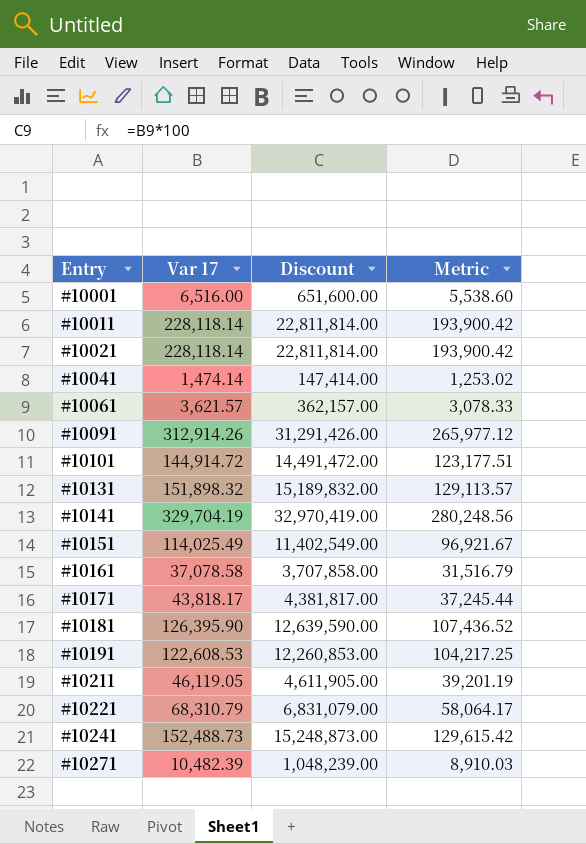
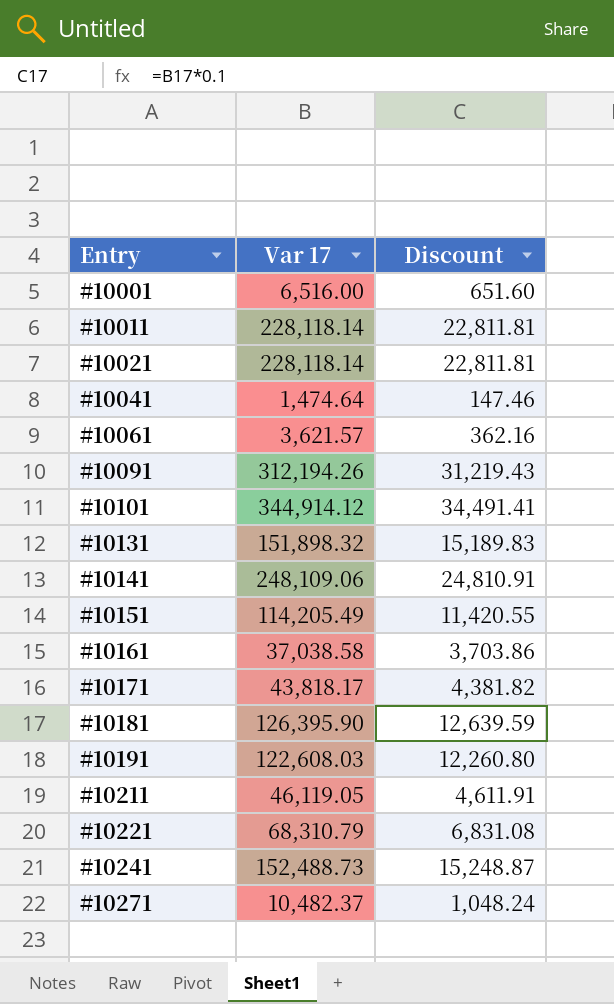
column Metric | formula: [Var 17] * 0.85 -> none
column Discount | formula: [Var 17] * 100 -> [Var 17] * 0.1
#10041 | Var 17: 1,474.14 -> 1,474.64
#10091 | Var 17: 312,914.26 -> 312,194.26
#10101 | Var 17: 144,914.72 -> 344,914.12
#10141 | Var 17: 329,704.19 -> 248,109.06
#10151 | Var 17: 114,025.49 -> 114,205.49
#10161 | Var 17: 37,078.58 -> 37,038.58
#10191 | Var 17: 122,608.53 -> 122,608.03
#10271 | Var 17: 10,482.39 -> 10,482.37

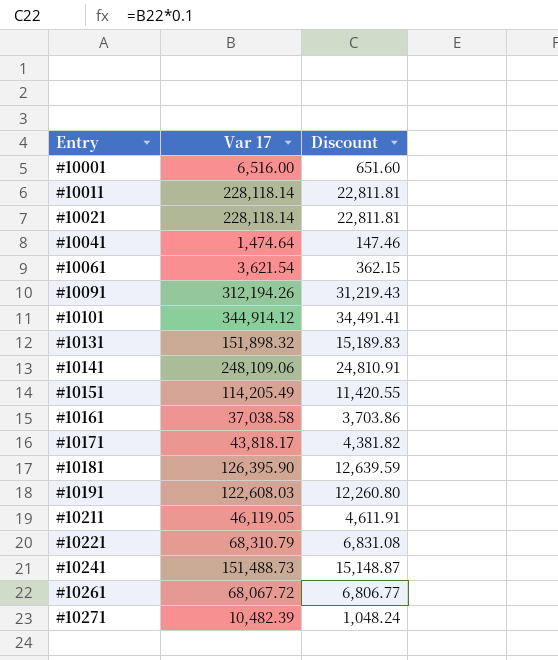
#10061 | Var 17: 3,621.57 -> 3,621.54
#10061 | Discount: 362.16 -> 362.15
#10241 | Var 17: 152,488.73 -> 151,488.73
#10241 | Discount: 15,248.87 -> 15,148.87
row #10261: none -> 68,067.72 | 6,806.77
#10271 | Var 17: 10,482.37 -> 10,482.39

